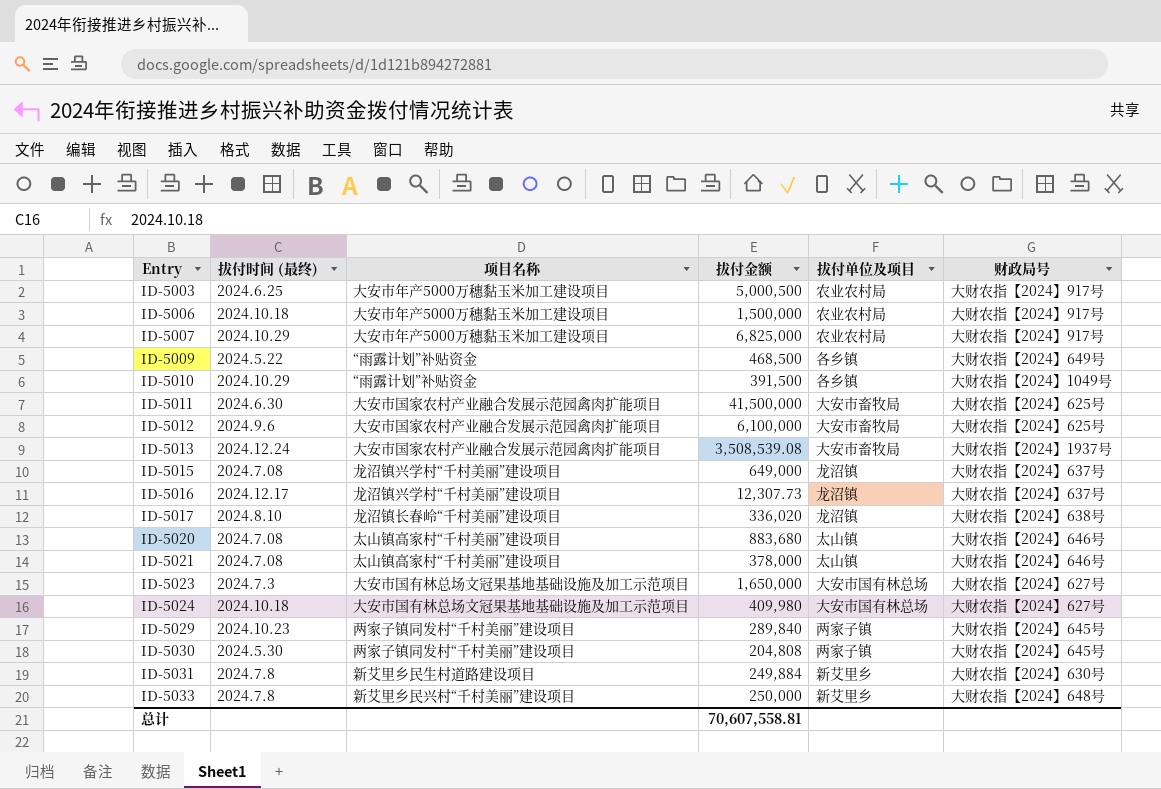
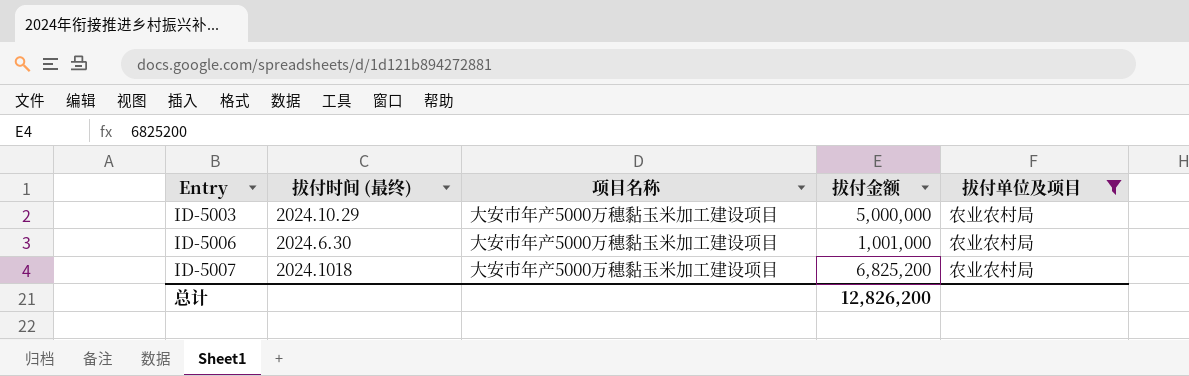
filter: none -> 拔付单位及项目 = 农业农村局
column 财政局号 | position: 6 -> none
ID-5003 | 拔付时间 (最终): 2024.6.25 -> 2024.10.29
ID-5003 | 拔付金额: 5,000,500 -> 5,000,000
ID-5006 | 拔付时间 (最终): 2024.10.18 -> 2024.6.30
ID-5006 | 拔付金额: 1,500,000 -> 1,001,000
ID-5007 | 拔付时间 (最终): 2024.10.29 -> 2024.1018
ID-5007 | 拔付金额: 6,825,000 -> 6,825,200
总计 | 拔付金额: 70,607,558.81 -> 12,826,200

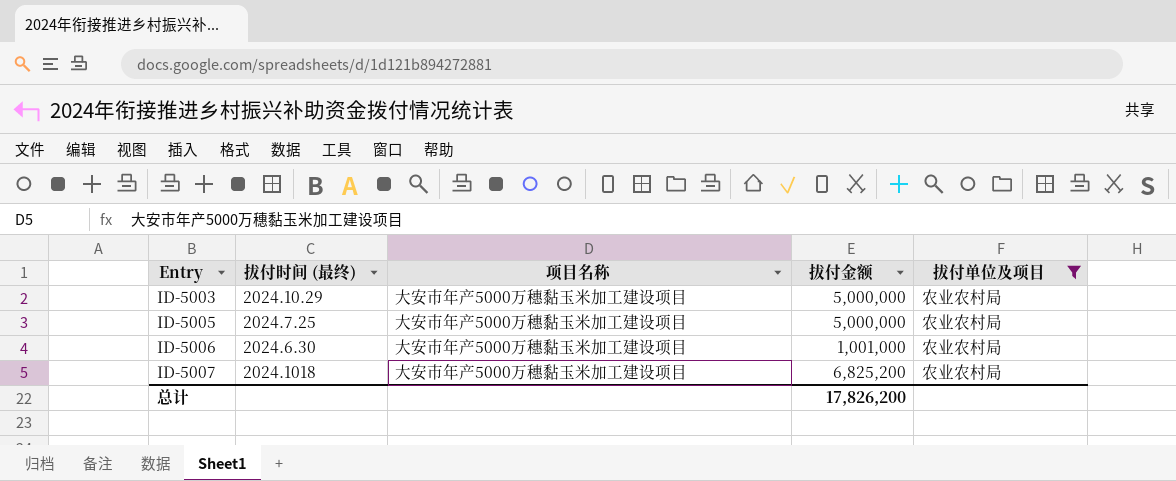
row ID-5005: none -> 2024.7.25 | 大安市年产5000万穗黏玉米加工建设项目 | 5,000,000 | 农业农村局
总计 | 拔付金额: 12,826,200 -> 17,826,200

